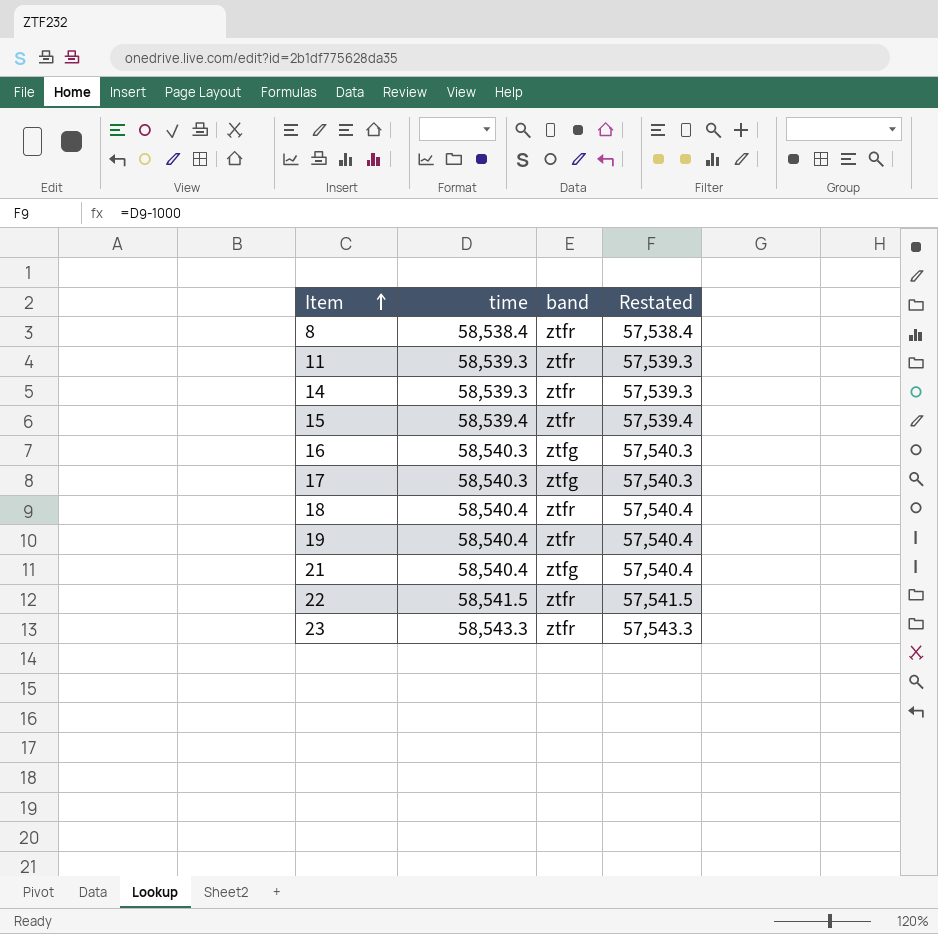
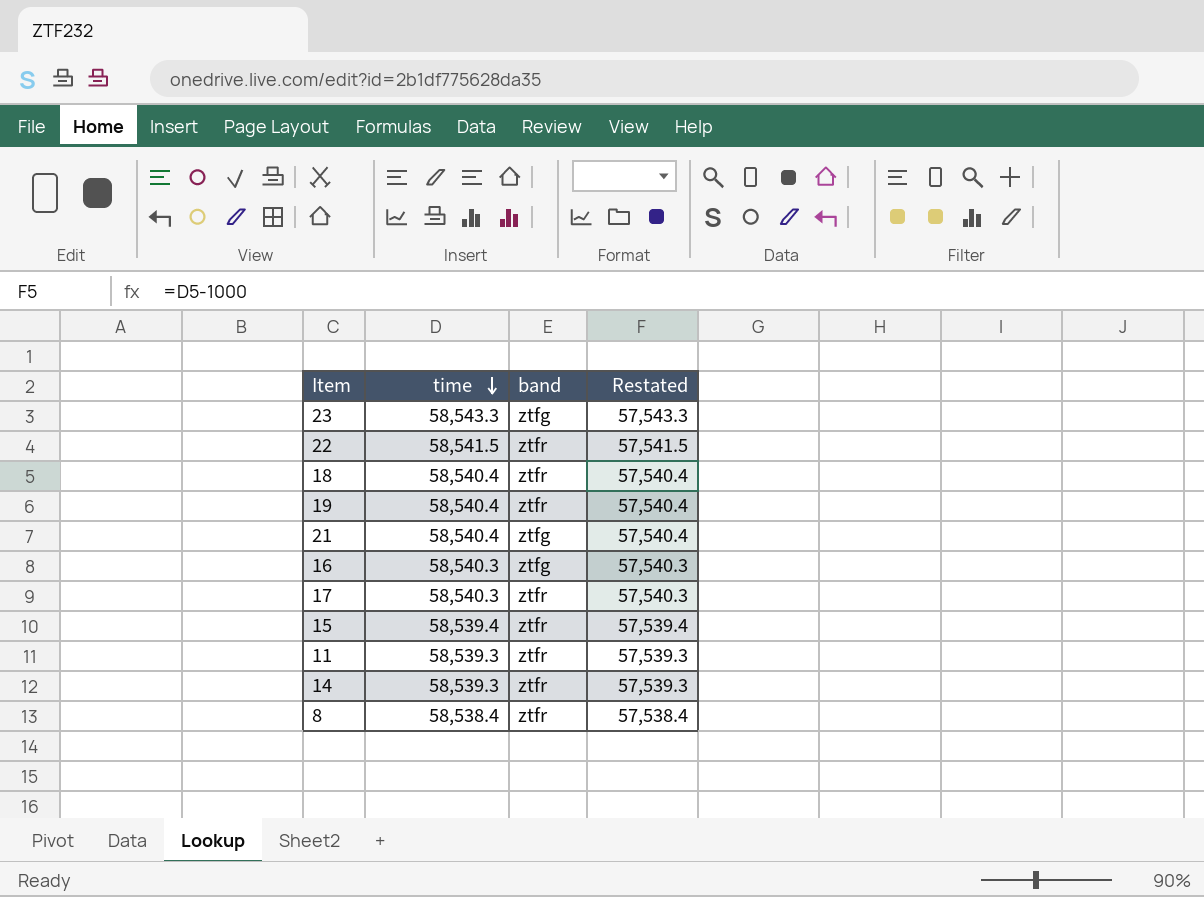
row order: Item ascending -> time descending
23 | band: ztfr -> ztfg
17 | band: ztfg -> ztfr

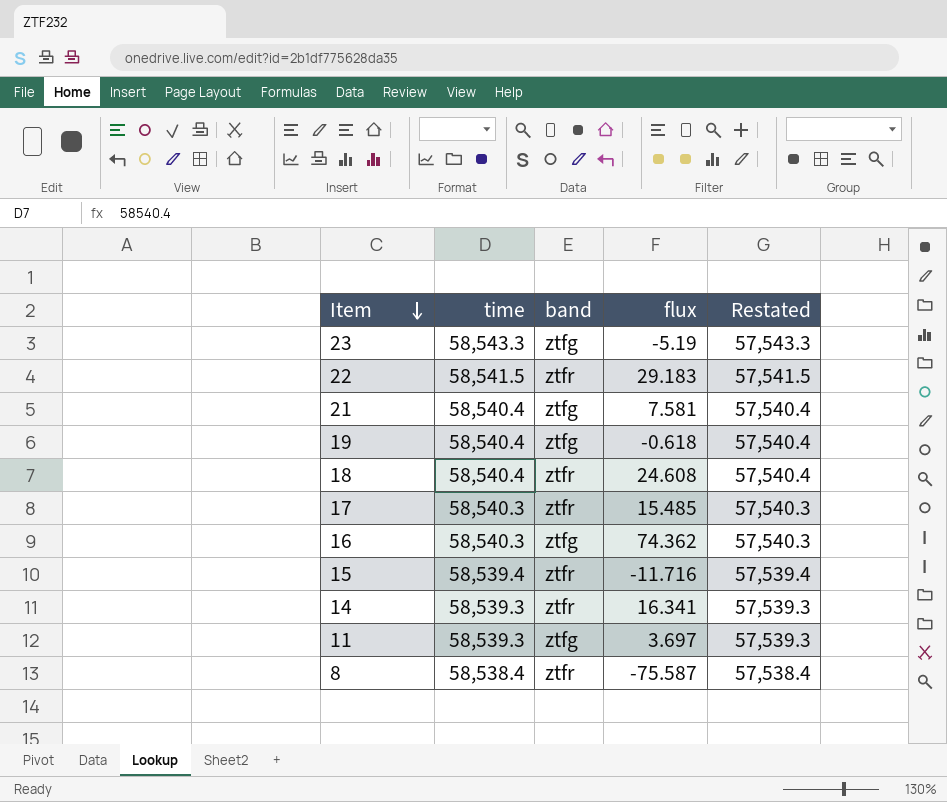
row order: time descending -> Item descending
column flux | position: none -> 4
19 | band: ztfr -> ztfg
11 | band: ztfr -> ztfg

